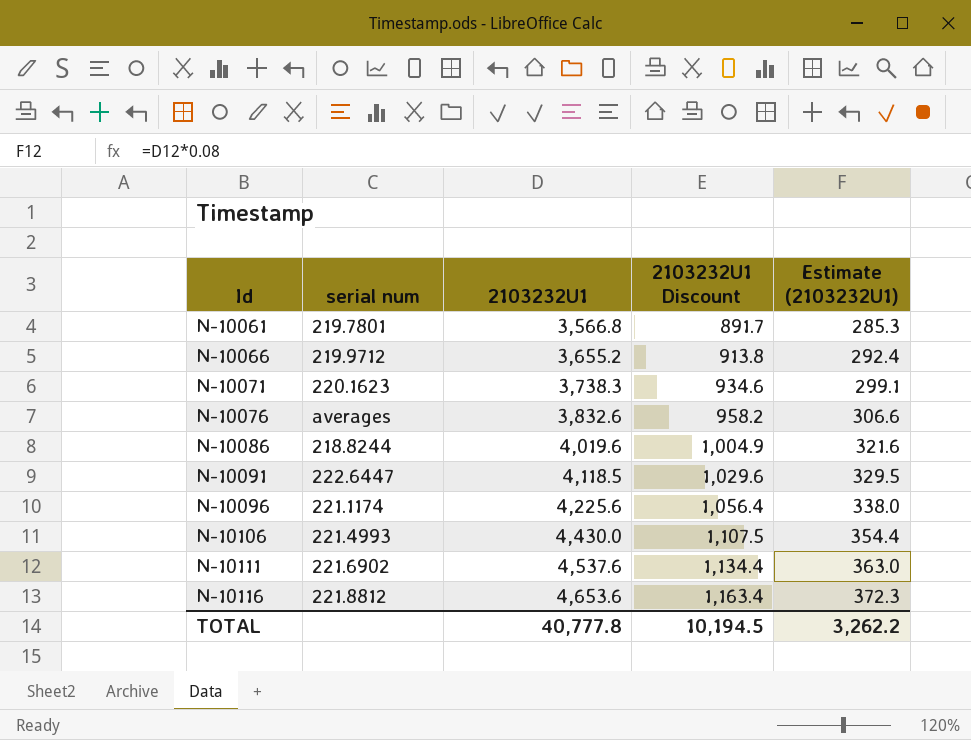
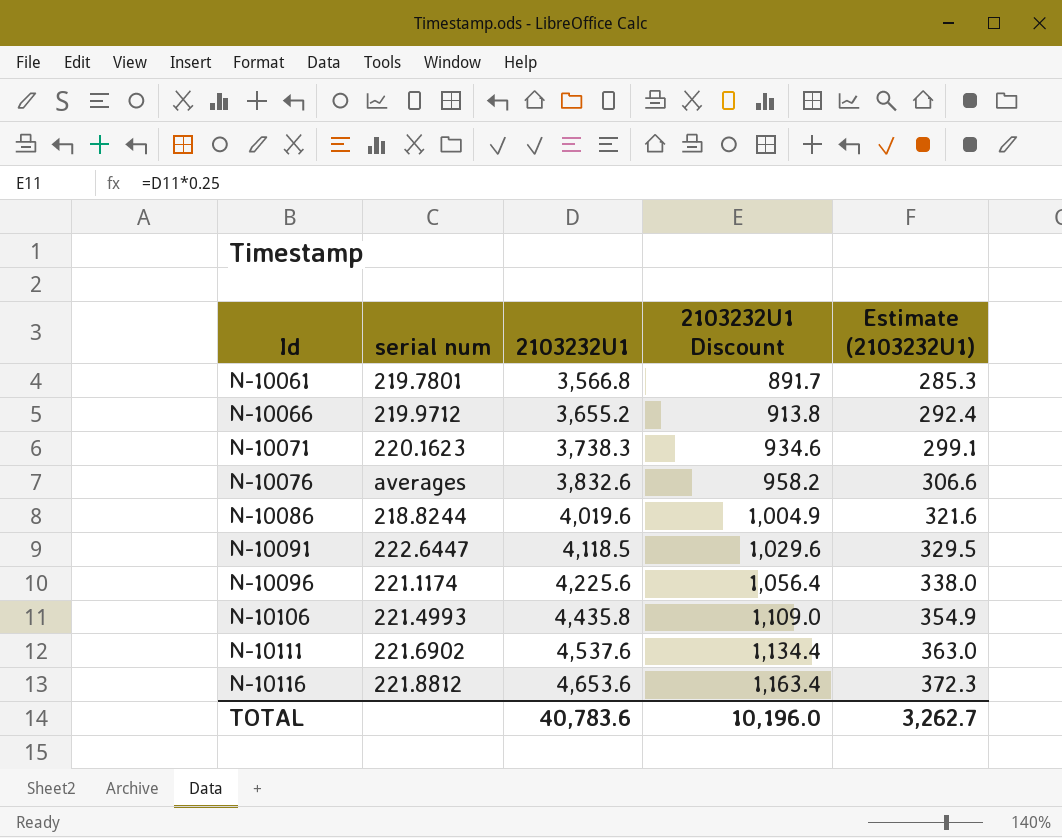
N-10106 | 2103232U1: 4,430.0 -> 4,435.8
N-10106 | 2103232U1 Discount: 1,107.5 -> 1,109.0
N-10106 | Estimate (2103232U1): 354.4 -> 354.9
TOTAL | 2103232U1: 40,777.8 -> 40,783.6
TOTAL | 2103232U1 Discount: 10,194.5 -> 10,196.0
TOTAL | Estimate (2103232U1): 3,262.2 -> 3,262.7

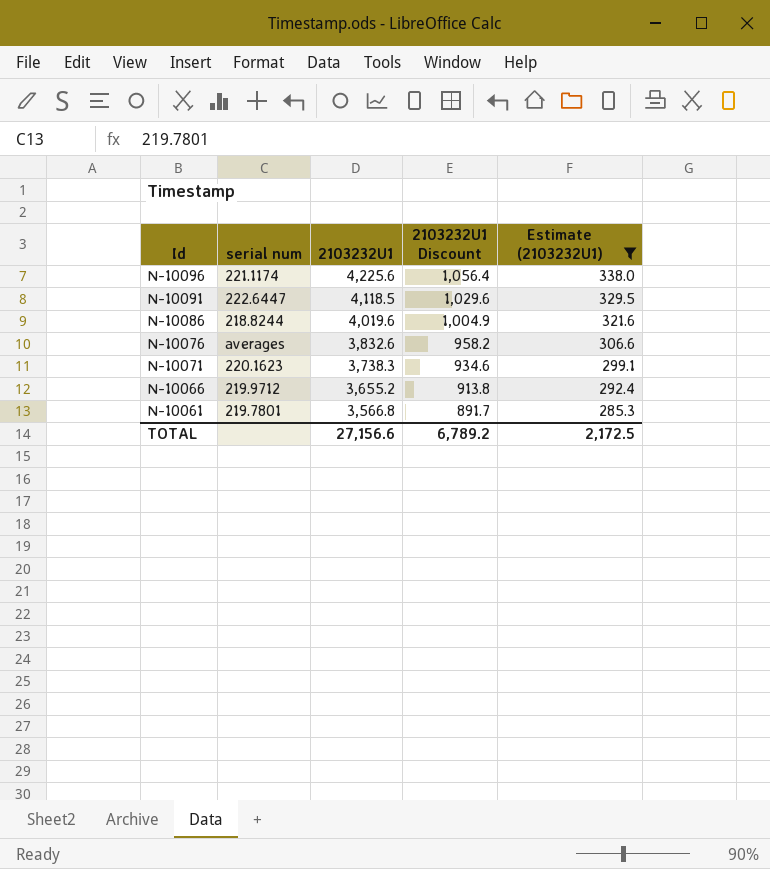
filter: none -> Estimate (2103232U1) <= 338.0
row order: Id ascending -> Id descending
TOTAL | 2103232U1: 40,783.6 -> 27,156.6
TOTAL | 2103232U1 Discount: 10,196.0 -> 6,789.2
TOTAL | Estimate (2103232U1): 3,262.7 -> 2,172.5

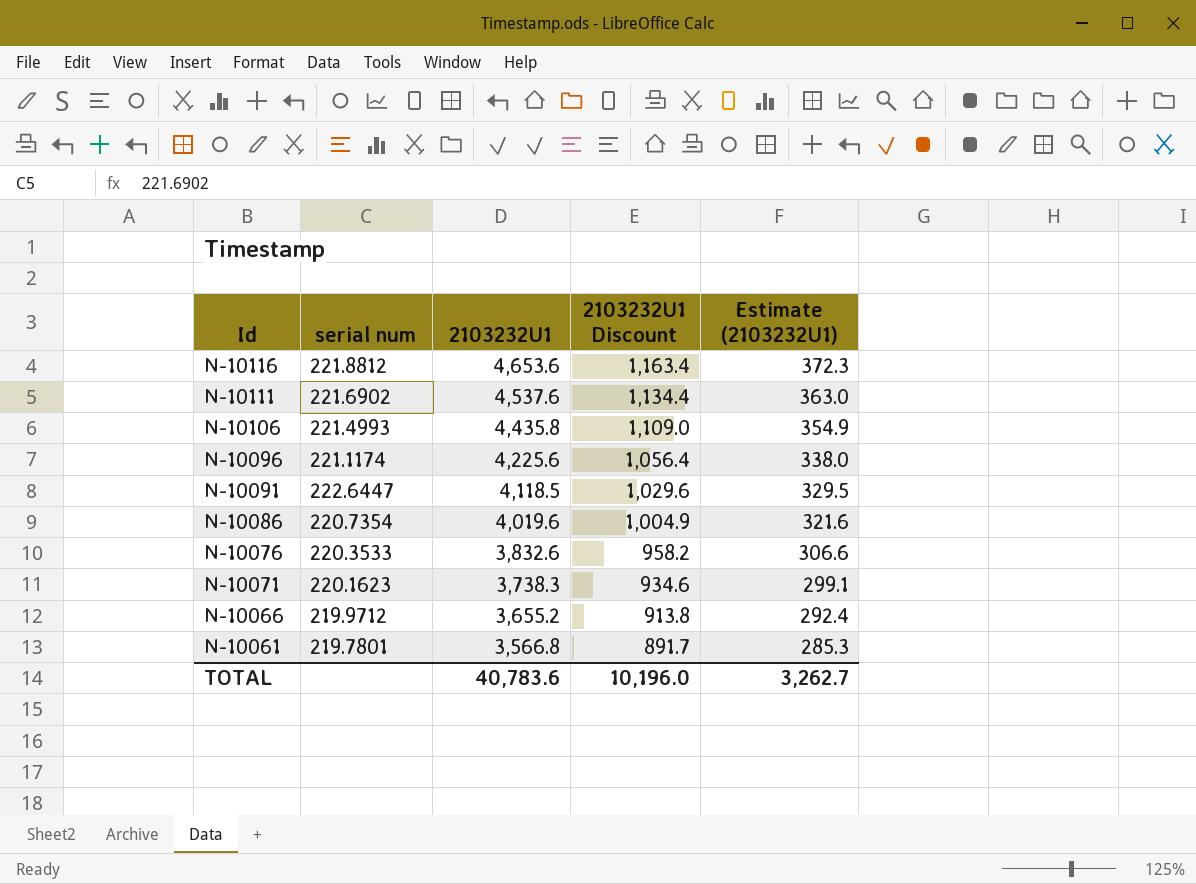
filter: Estimate (2103232U1) <= 338.0 -> none
N-10086 | serial num: 218.8244 -> 220.7354
N-10076 | serial num: averages -> 220.3533
TOTAL | 2103232U1: 27,156.6 -> 40,783.6
TOTAL | 2103232U1 Discount: 6,789.2 -> 10,196.0
TOTAL | Estimate (2103232U1): 2,172.5 -> 3,262.7

